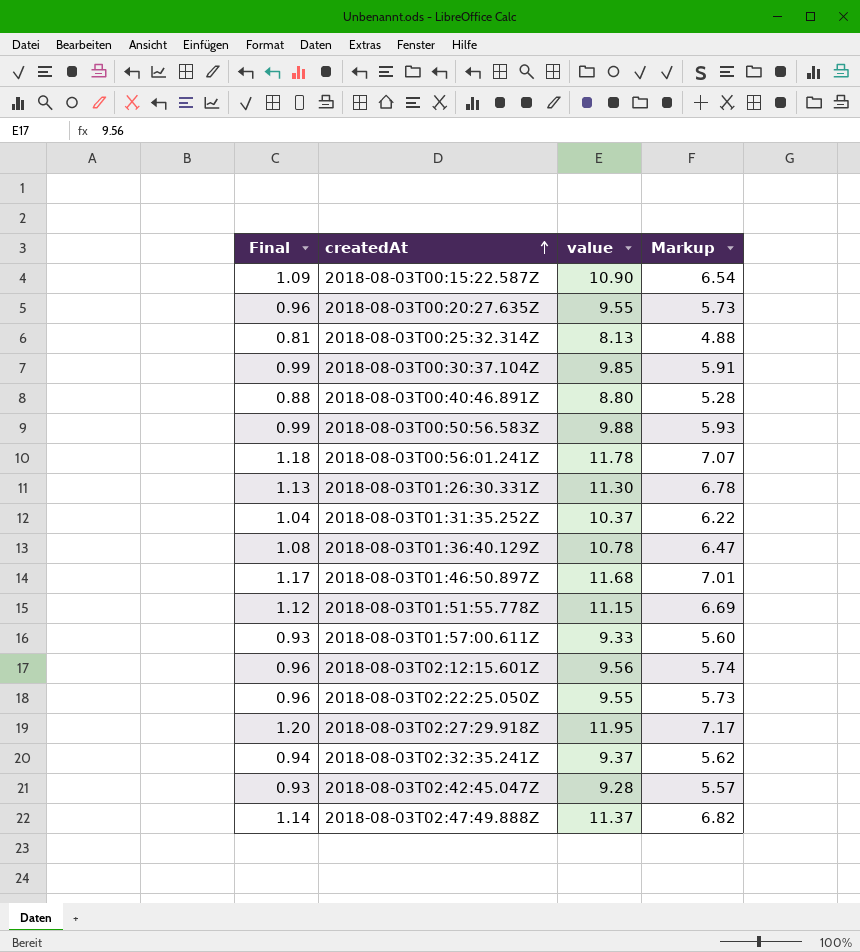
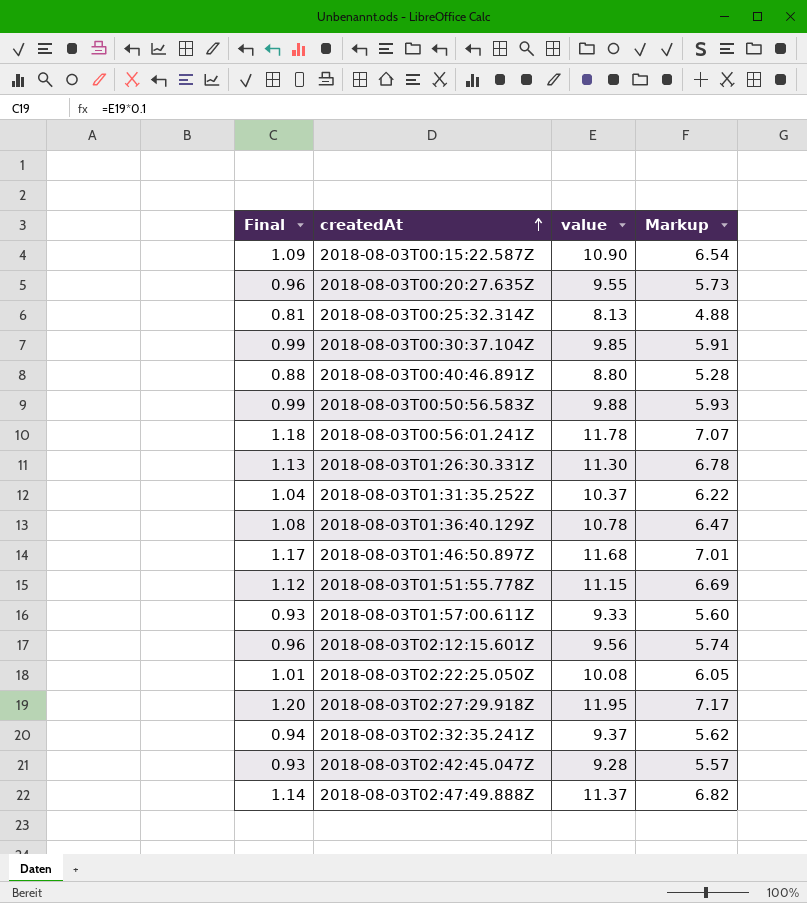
2018-08-03T02:22:25.050Z | Final: 0.96 -> 1.01
2018-08-03T02:22:25.050Z | value: 9.55 -> 10.08
2018-08-03T02:22:25.050Z | Markup: 5.73 -> 6.05

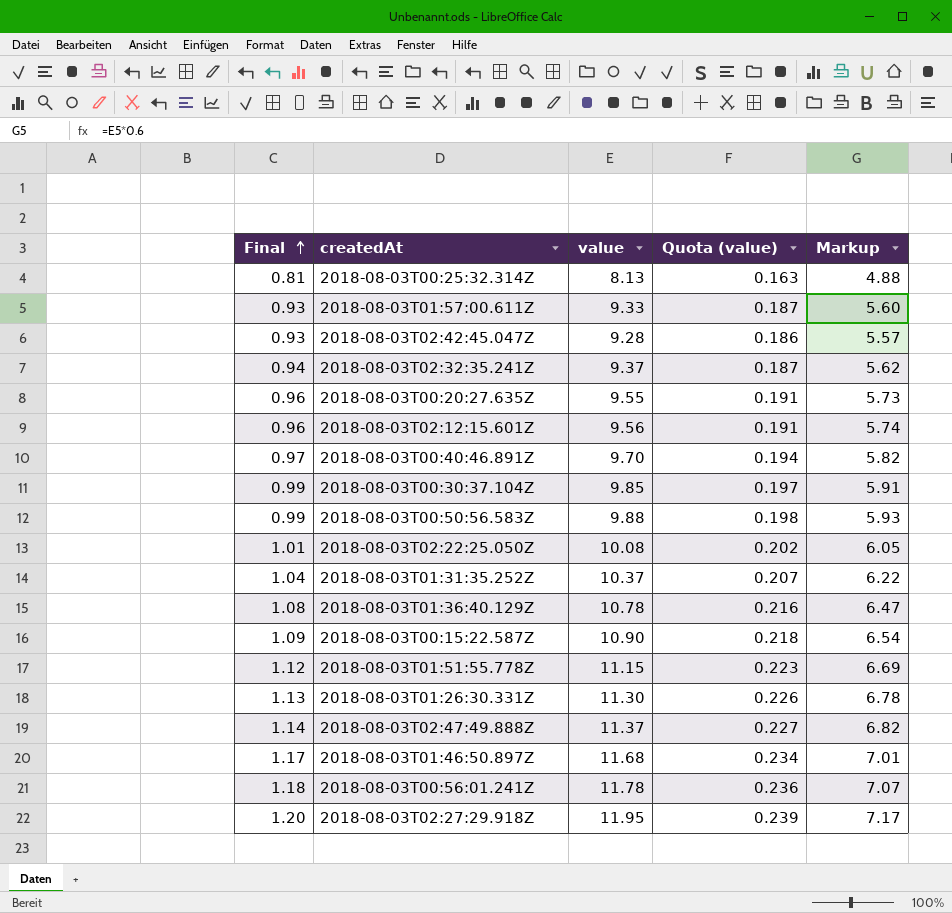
row order: createdAt ascending -> Final ascending
column Quota (value) | formula: none -> [value] * 0.02
2018-08-03T00:40:46.891Z | Final: 0.88 -> 0.97
2018-08-03T00:40:46.891Z | value: 8.80 -> 9.70
2018-08-03T00:40:46.891Z | Markup: 5.28 -> 5.82

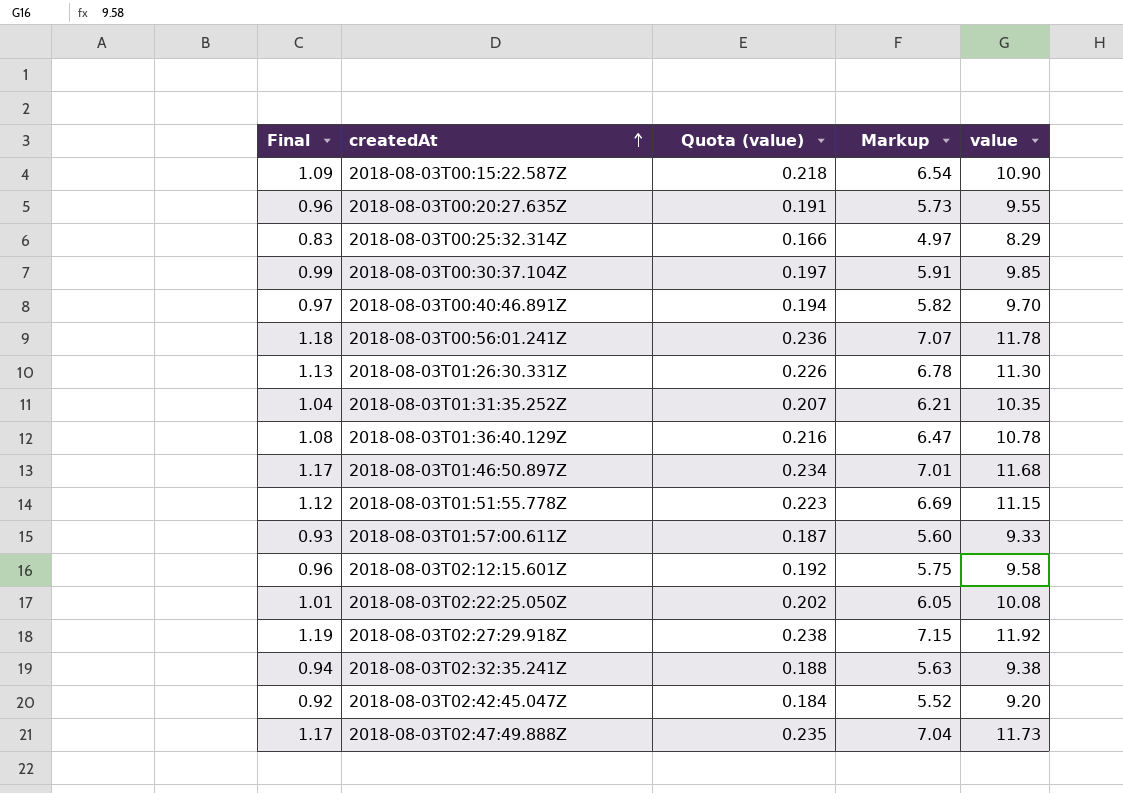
row order: Final ascending -> createdAt ascending
column value | position: 3 -> 5
row 2018-08-03T00:50:56.583Z: 0.99 | 9.88 | 0.198 | 5.93 -> none
2018-08-03T00:25:32.314Z | Final: 0.81 -> 0.83
2018-08-03T00:25:32.314Z | Quota (value): 0.163 -> 0.166
2018-08-03T00:25:32.314Z | Markup: 4.88 -> 4.97
2018-08-03T00:25:32.314Z | value: 8.13 -> 8.29
2018-08-03T01:31:35.252Z | Markup: 6.22 -> 6.21
2018-08-03T01:31:35.252Z | value: 10.37 -> 10.35
2018-08-03T02:12:15.601Z | Quota (value): 0.191 -> 0.192
2018-08-03T02:12:15.601Z | Markup: 5.74 -> 5.75
2018-08-03T02:12:15.601Z | value: 9.56 -> 9.58
2018-08-03T02:27:29.918Z | Final: 1.20 -> 1.19
2018-08-03T02:27:29.918Z | Quota (value): 0.239 -> 0.238
2018-08-03T02:27:29.918Z | Markup: 7.17 -> 7.15
2018-08-03T02:27:29.918Z | value: 11.95 -> 11.92
2018-08-03T02:32:35.241Z | Quota (value): 0.187 -> 0.188
2018-08-03T02:32:35.241Z | Markup: 5.62 -> 5.63
2018-08-03T02:32:35.241Z | value: 9.37 -> 9.38
2018-08-03T02:42:45.047Z | Final: 0.93 -> 0.92
2018-08-03T02:42:45.047Z | Quota (value): 0.186 -> 0.184
2018-08-03T02:42:45.047Z | Markup: 5.57 -> 5.52
2018-08-03T02:42:45.047Z | value: 9.28 -> 9.20
2018-08-03T02:47:49.888Z | Final: 1.14 -> 1.17
2018-08-03T02:47:49.888Z | Quota (value): 0.227 -> 0.235
2018-08-03T02:47:49.888Z | Markup: 6.82 -> 7.04
2018-08-03T02:47:49.888Z | value: 11.37 -> 11.73

